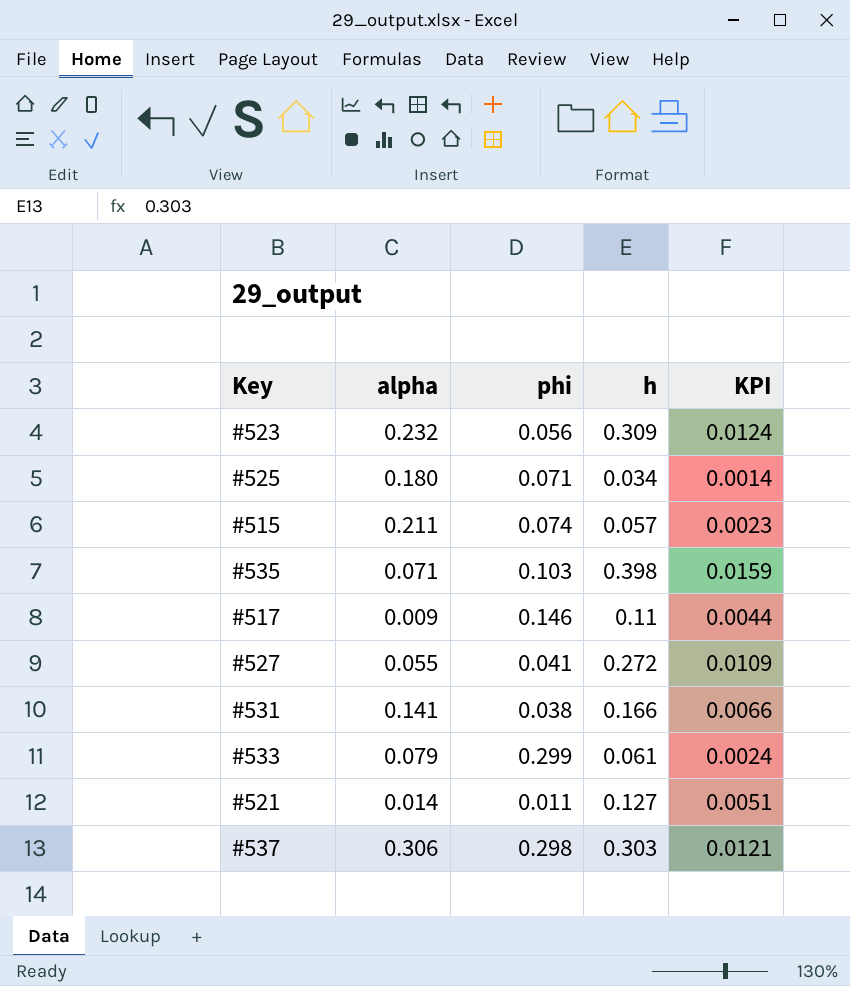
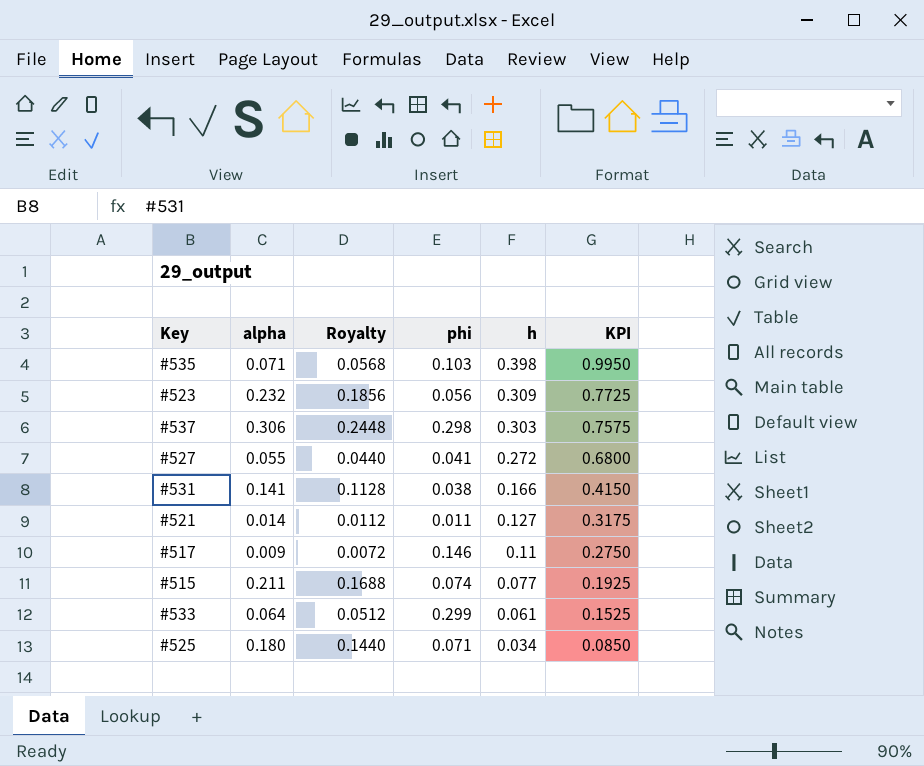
row order: none -> h descending
column Royalty | formula: none -> [alpha] * 0.8
column KPI | formula: [h] * 0.04 -> [h] * 2.5
#515 | h: 0.057 -> 0.077
#533 | alpha: 0.079 -> 0.064

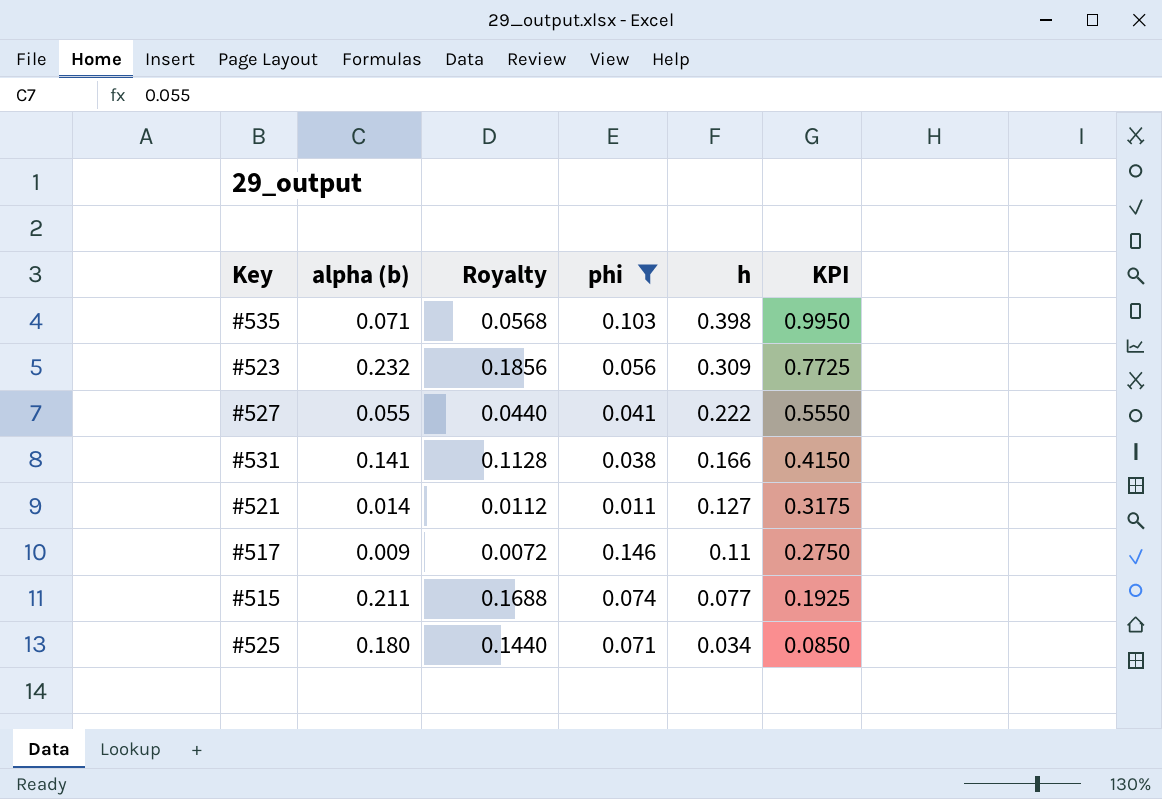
filter: none -> phi <= 0.146
column name: alpha -> alpha (b)
#527 | h: 0.272 -> 0.222
#527 | KPI: 0.6800 -> 0.5550

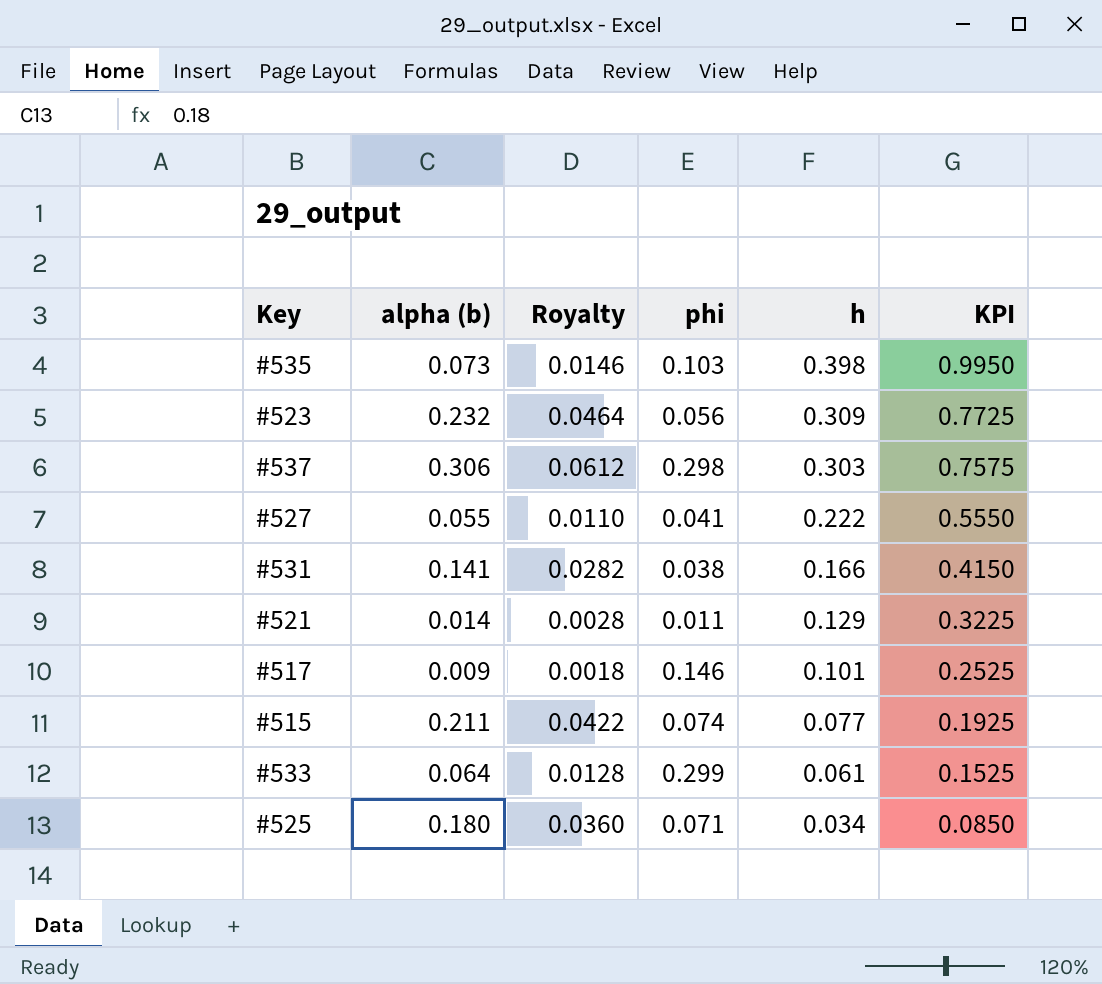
filter: phi <= 0.146 -> none
column Royalty | formula: [alpha (b)] * 0.8 -> [alpha (b)] * 0.2
#535 | alpha (b): 0.071 -> 0.073
#521 | h: 0.127 -> 0.129
#521 | KPI: 0.3175 -> 0.3225
#517 | h: 0.11 -> 0.101
#517 | KPI: 0.2750 -> 0.2525

